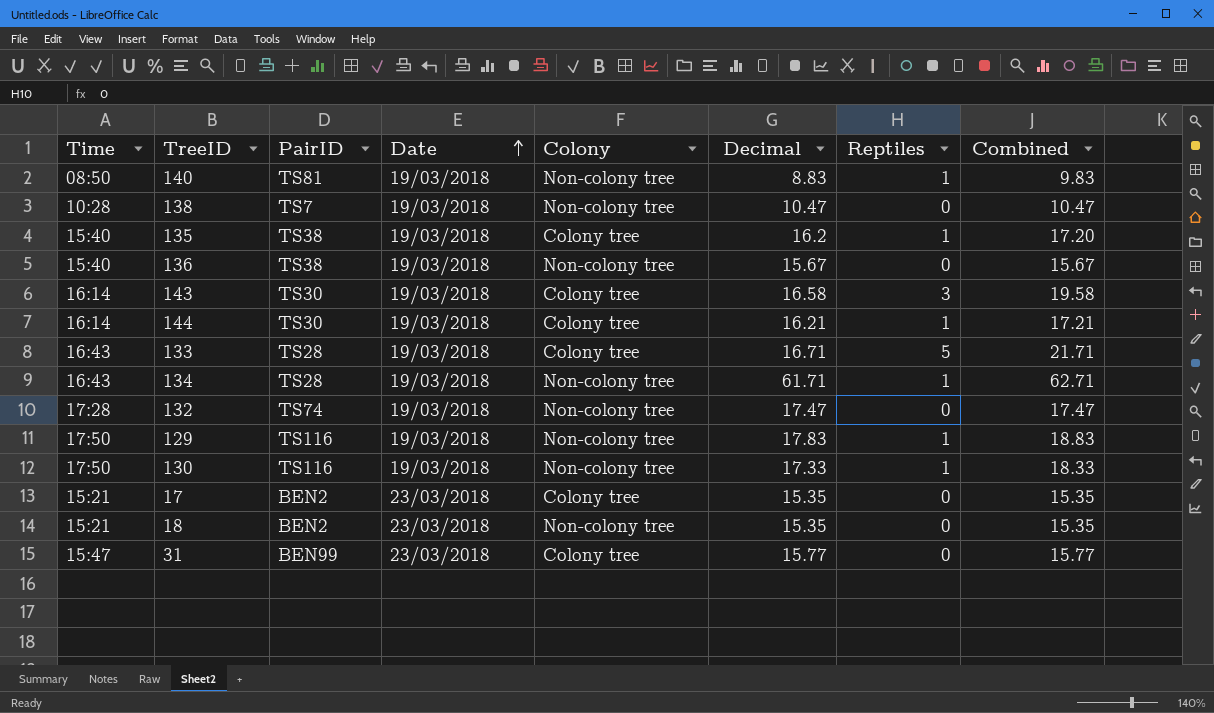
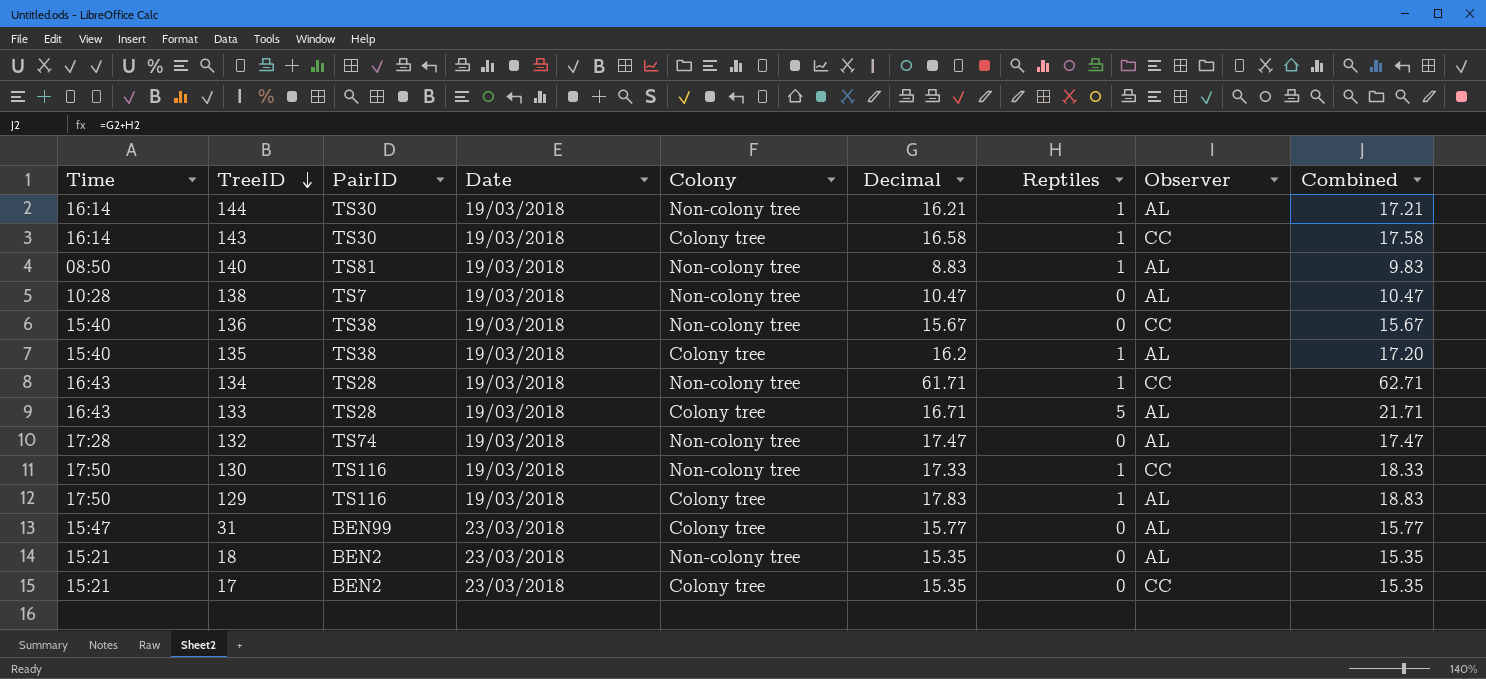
row order: Date ascending -> TreeID descending
column Observer | position: none -> 8
144 | Colony: Colony tree -> Non-colony tree
143 | Reptiles: 3 -> 1
143 | Combined: 19.58 -> 17.58
129 | Colony: Non-colony tree -> Colony tree

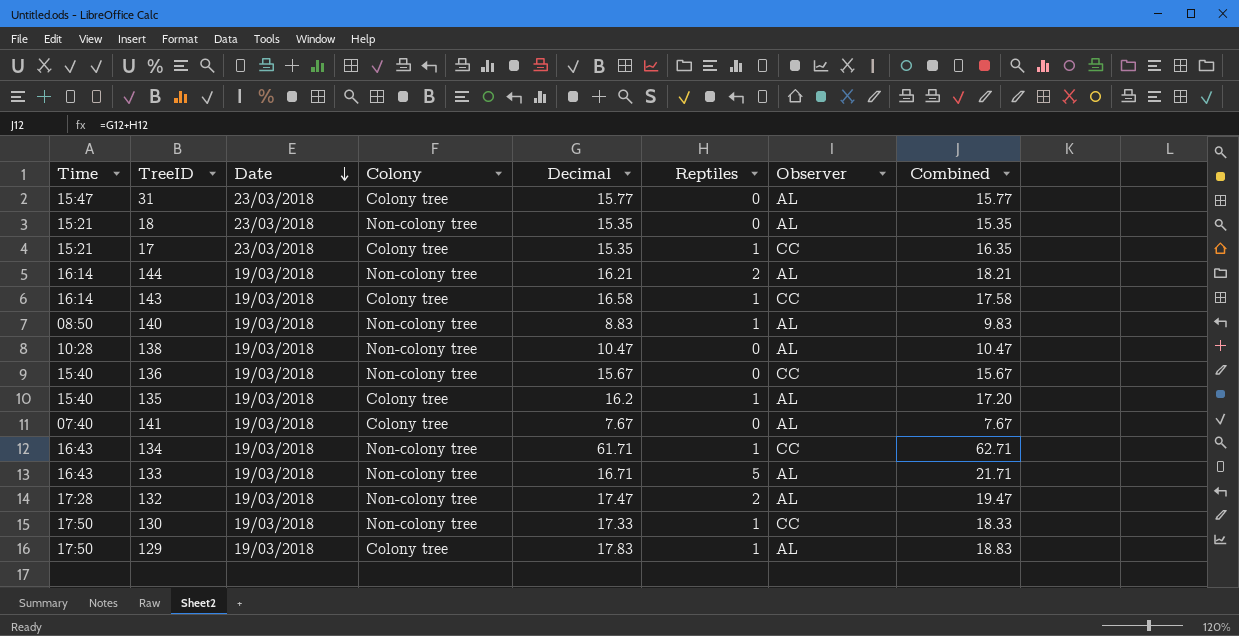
row order: TreeID descending -> Date descending
column PairID | position: 3 -> none
17 | Reptiles: 0 -> 1
17 | Combined: 15.35 -> 16.35
144 | Reptiles: 1 -> 2
144 | Combined: 17.21 -> 18.21
row 141: none -> 07:40 | 19/03/2018 | Colony tree | 7.67 | 0 | AL | 7.67
133 | Colony: Colony tree -> Non-colony tree
132 | Reptiles: 0 -> 2
132 | Combined: 17.47 -> 19.47

